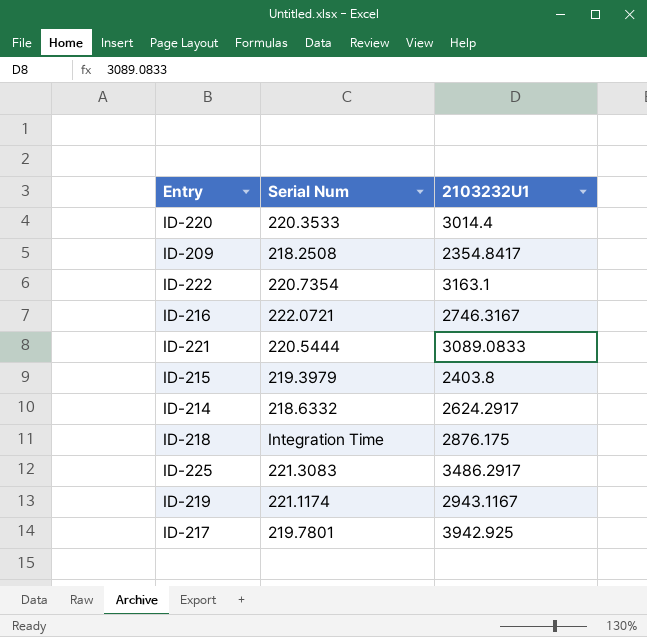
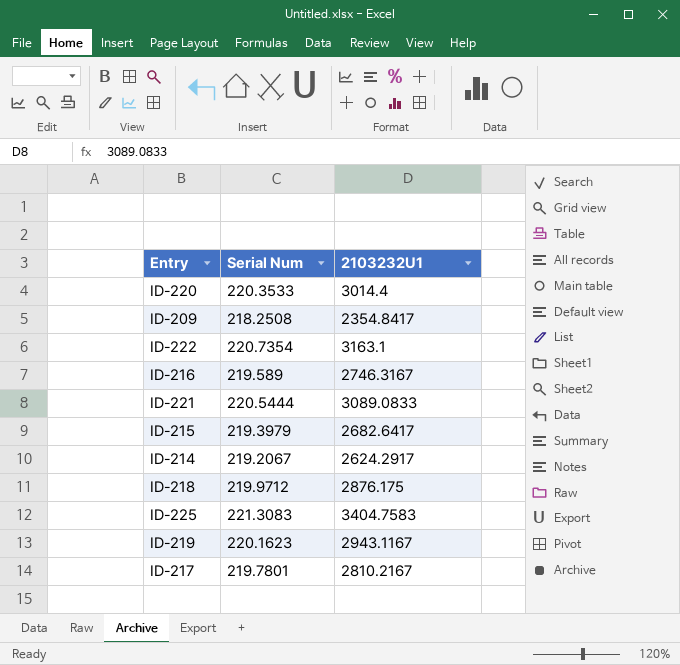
ID-216 | Serial Num: 222.0721 -> 219.589
ID-215 | 2103232U1: 2403.8 -> 2682.6417
ID-214 | Serial Num: 218.6332 -> 219.2067
ID-218 | Serial Num: Integration Time -> 219.9712
ID-225 | 2103232U1: 3486.2917 -> 3404.7583
ID-219 | Serial Num: 221.1174 -> 220.1623
ID-217 | 2103232U1: 3942.925 -> 2810.2167

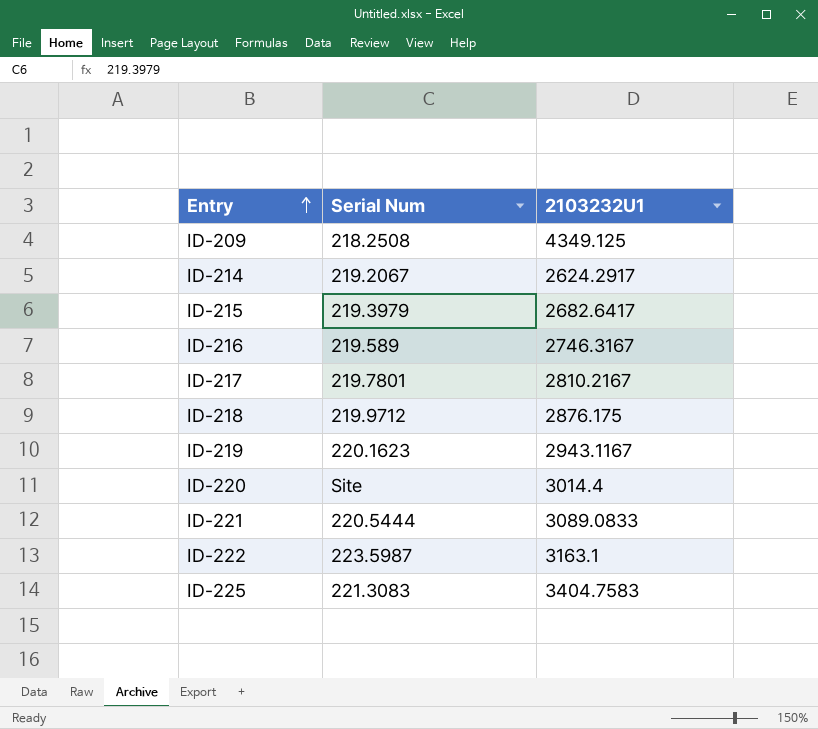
row order: none -> Entry ascending
ID-209 | 2103232U1: 2354.8417 -> 4349.125
ID-220 | Serial Num: 220.3533 -> Site
ID-222 | Serial Num: 220.7354 -> 223.5987

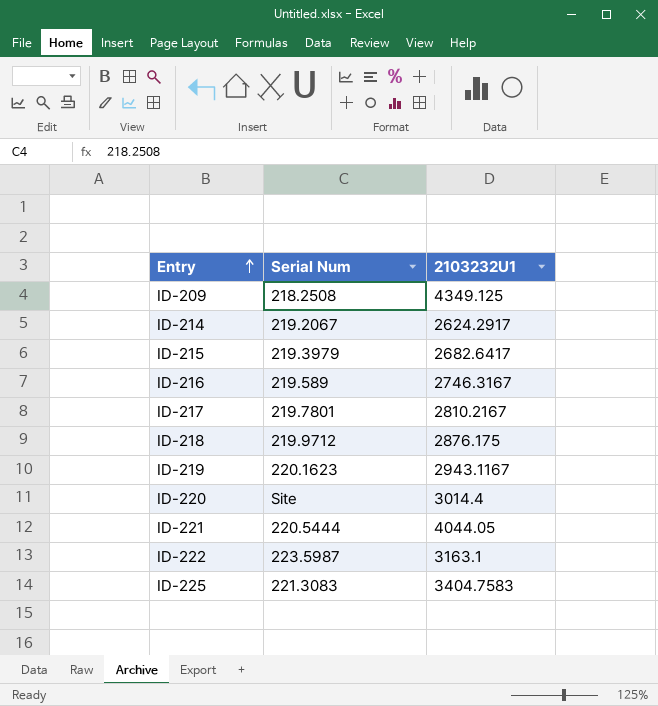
ID-221 | 2103232U1: 3089.0833 -> 4044.05

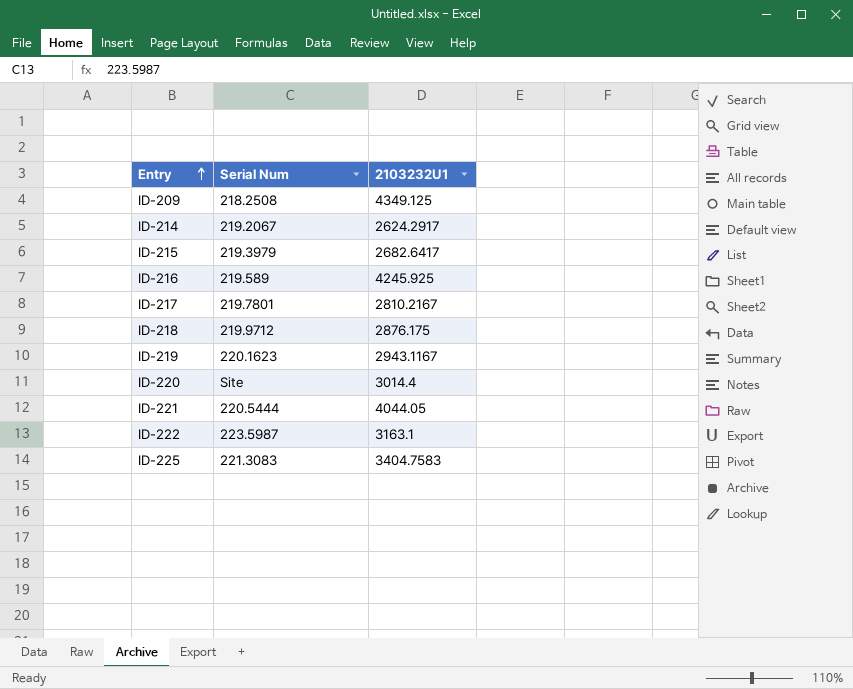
ID-216 | 2103232U1: 2746.3167 -> 4245.925

